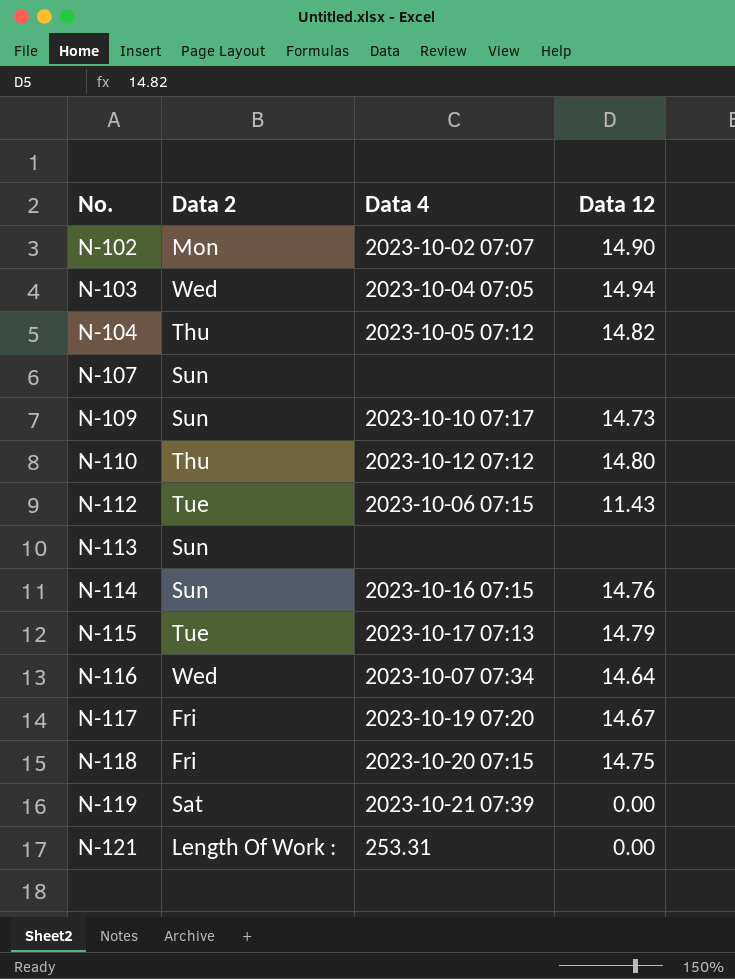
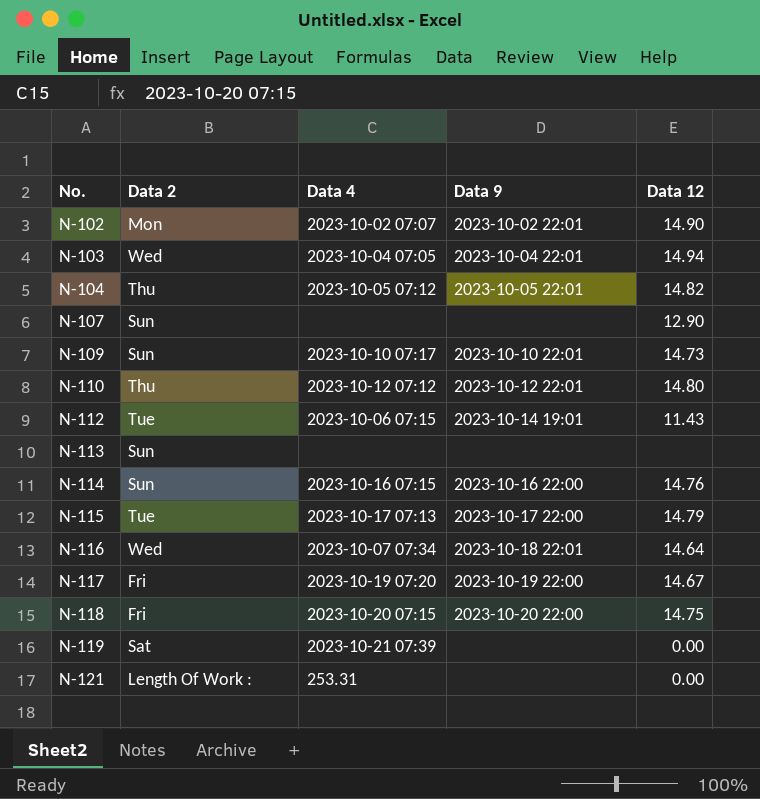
column Data 9 | position: none -> 4
N-107 | Data 12: none -> 12.90

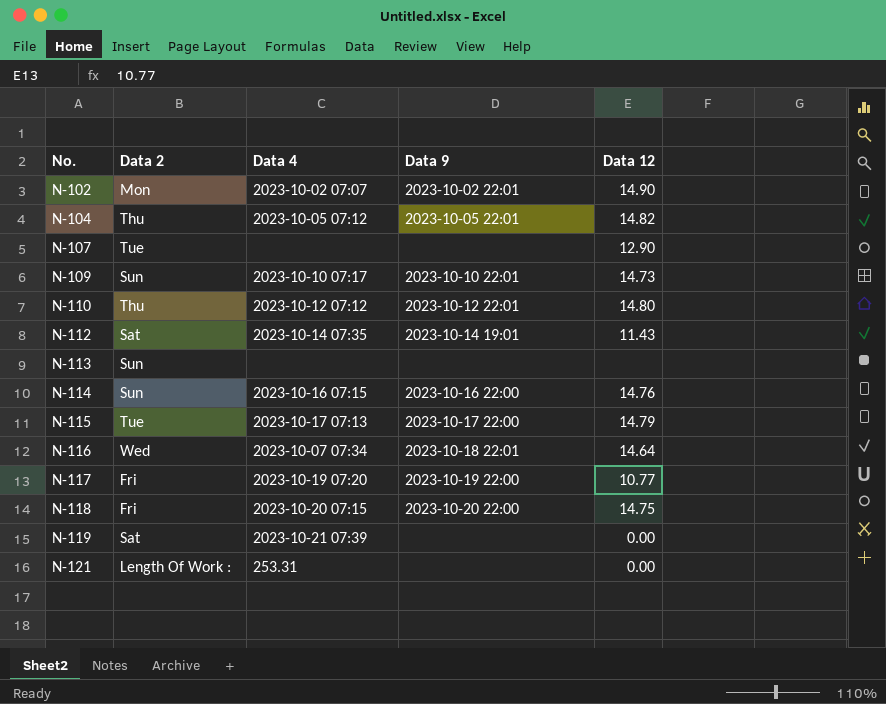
row N-103: Wed | 2023-10-04 07:05 | 2023-10-04 22:01 | 14.94 -> none
N-107 | Data 2: Sun -> Tue
N-112 | Data 2: Tue -> Sat
N-112 | Data 4: 2023-10-06 07:15 -> 2023-10-14 07:35
N-117 | Data 12: 14.67 -> 10.77

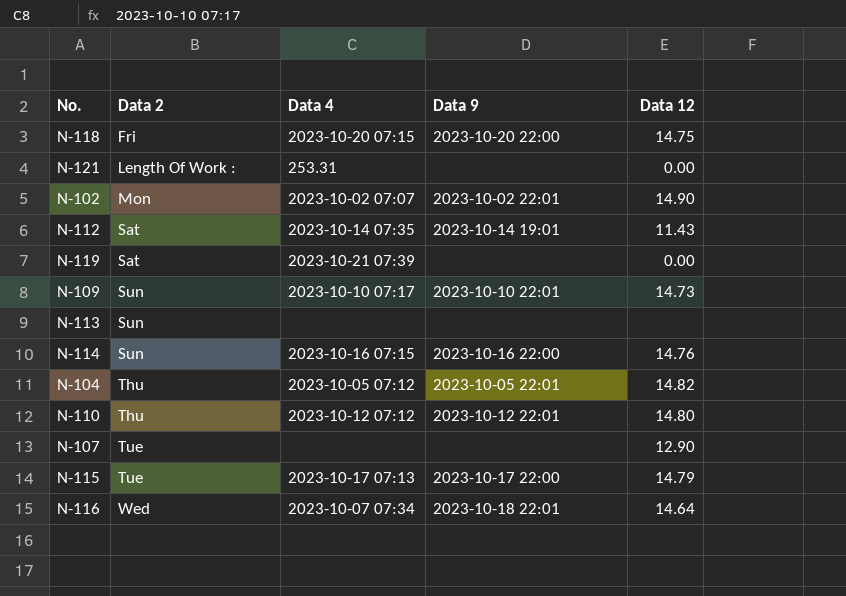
row order: No. ascending -> Data 2 ascending
row N-117: Fri | 2023-10-19 07:20 | 2023-10-19 22:00 | 10.77 -> none

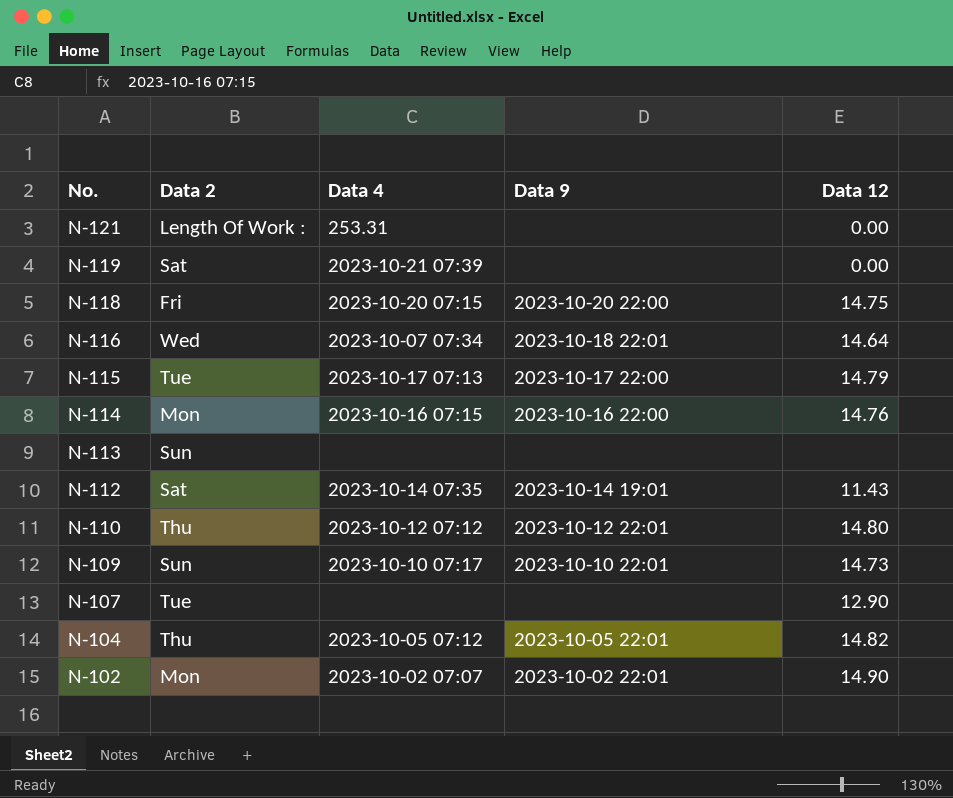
row order: Data 2 ascending -> No. descending
N-114 | Data 2: Sun -> Mon

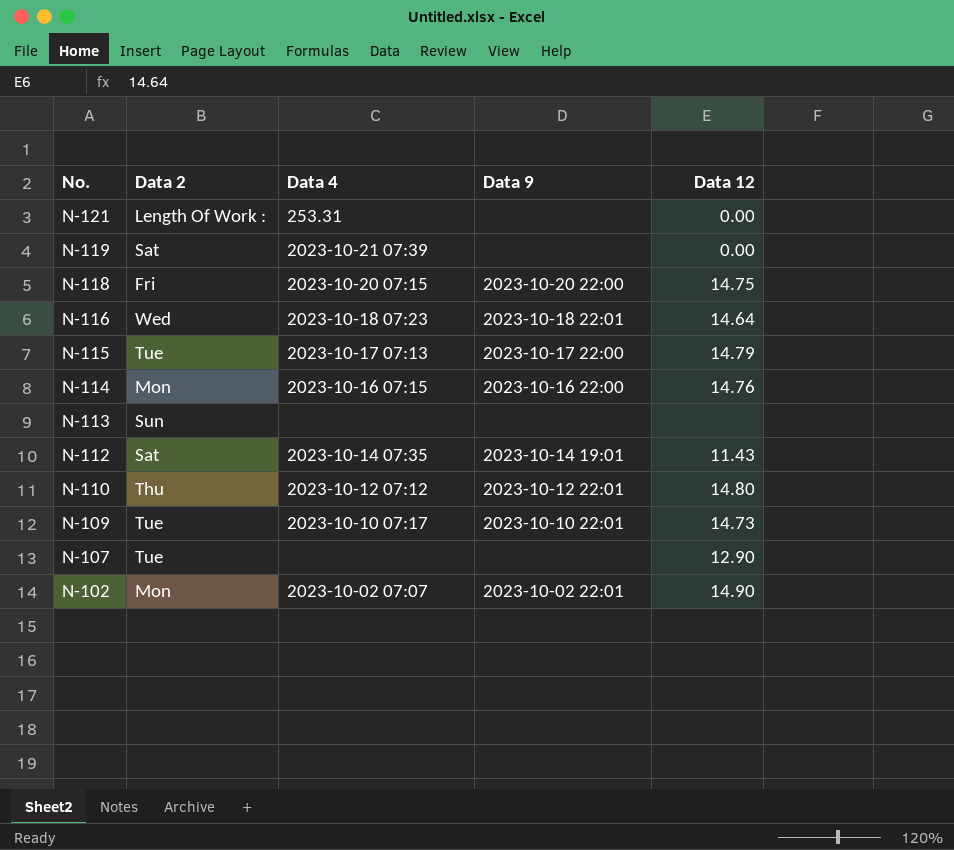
row N-104: Thu | 2023-10-05 07:12 | 2023-10-05 22:01 | 14.82 -> none
N-116 | Data 4: 2023-10-07 07:34 -> 2023-10-18 07:23
N-109 | Data 2: Sun -> Tue

